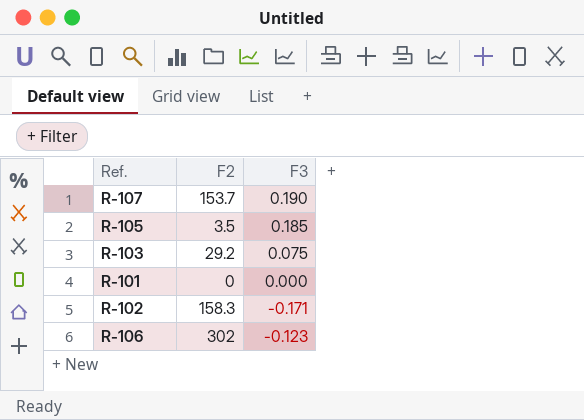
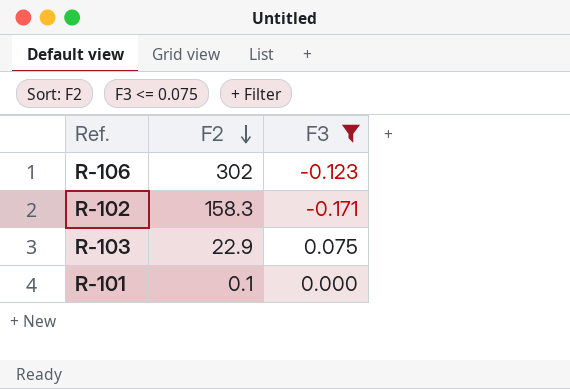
filter: none -> F3 <= 0.075
row order: none -> F2 descending
R-103 | F2: 29.2 -> 22.9
R-101 | F2: 0 -> 0.1

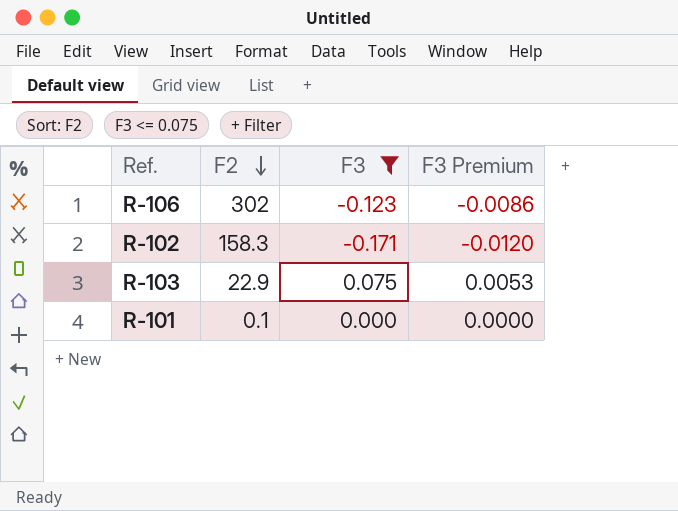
column F3 Premium | formula: none -> [F3] * 0.07

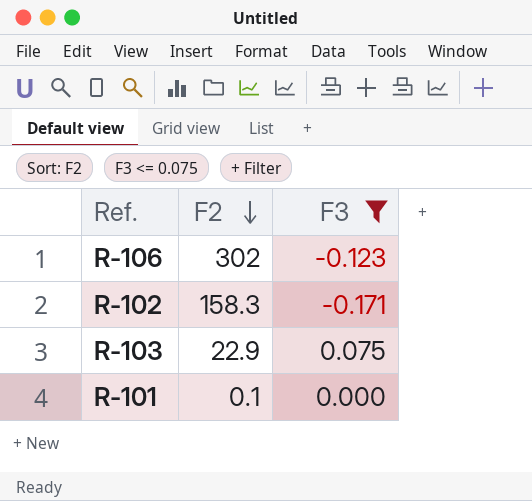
column F3 Premium | formula: [F3] * 0.07 -> none

